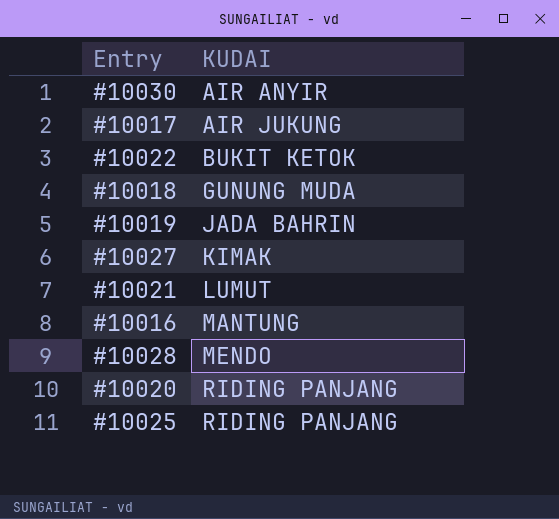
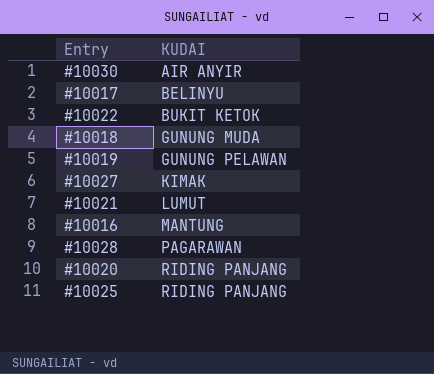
#10017 | KUDAI: AIR JUKUNG -> BELINYU
#10019 | KUDAI: JADA BAHRIN -> GUNUNG PELAWAN
#10028 | KUDAI: MENDO -> PAGARAWAN

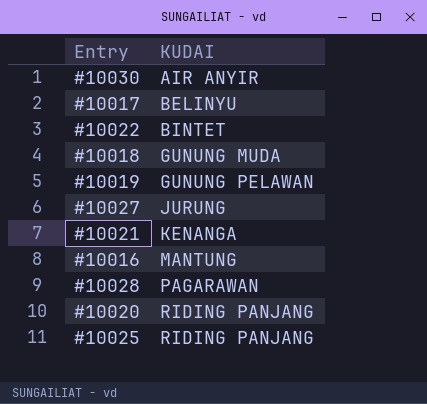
#10022 | KUDAI: BUKIT KETOK -> BINTET
#10027 | KUDAI: KIMAK -> JURUNG
#10021 | KUDAI: LUMUT -> KENANGA

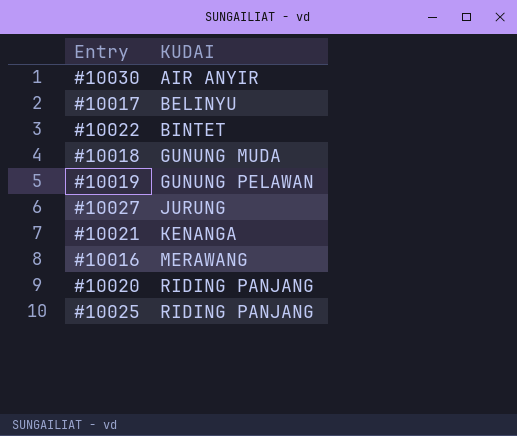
row #10028: PAGARAWAN -> none
#10016 | KUDAI: MANTUNG -> MERAWANG

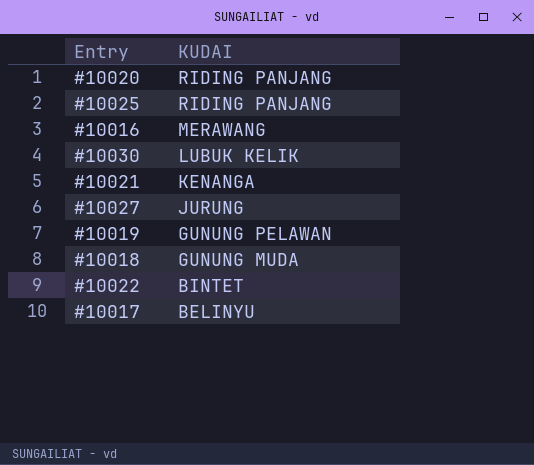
row order: KUDAI ascending -> KUDAI descending
#10030 | KUDAI: AIR ANYIR -> LUBUK KELIK

